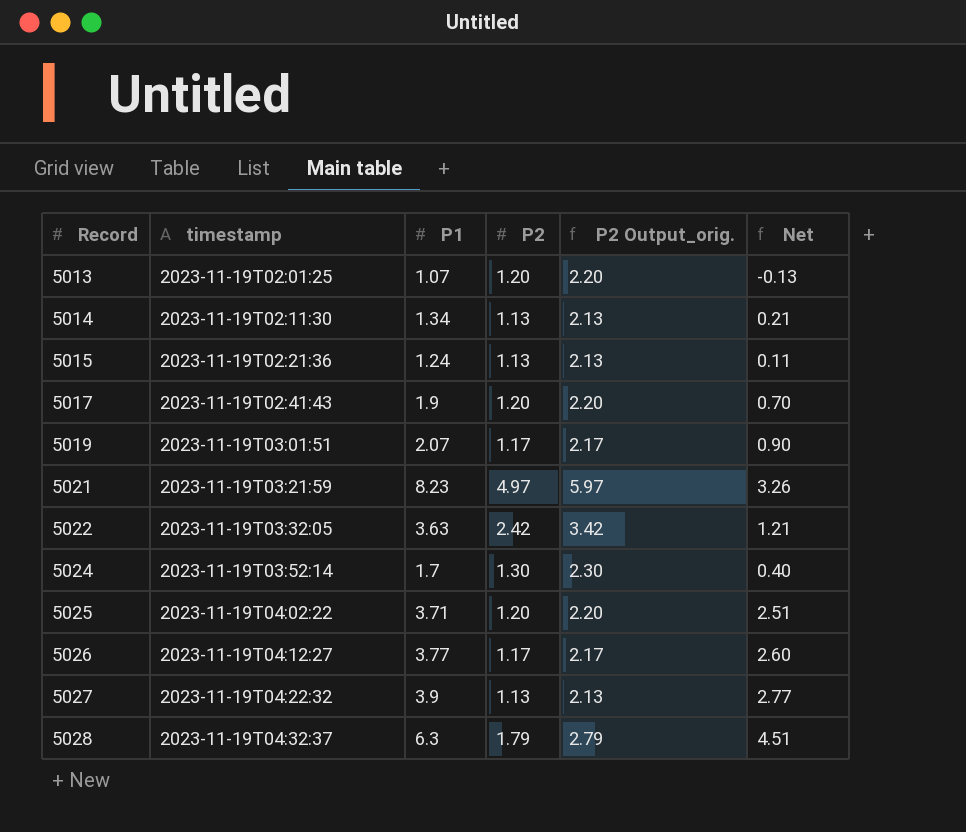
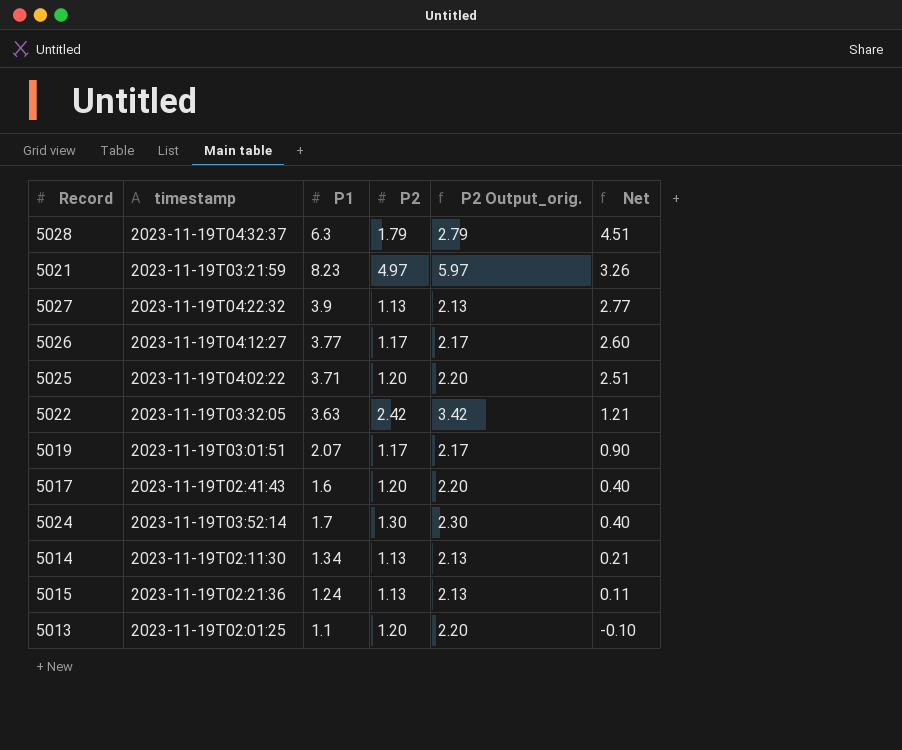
row order: Record ascending -> Net descending
5017 | P1: 1.9 -> 1.6
5017 | Net: 0.70 -> 0.40
5013 | P1: 1.07 -> 1.1
5013 | Net: -0.13 -> -0.10

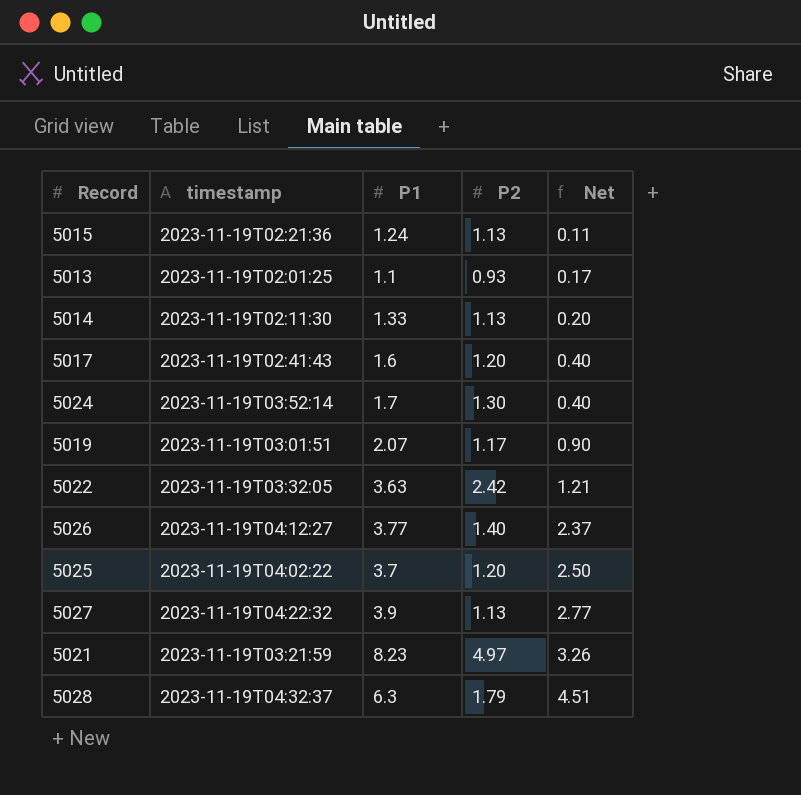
row order: Net descending -> Net ascending
column P2 Output_orig. | formula: [P2] + 1 -> none
5013 | P2: 1.20 -> 0.93
5013 | Net: -0.10 -> 0.17
5014 | P1: 1.34 -> 1.33
5014 | Net: 0.21 -> 0.20
5026 | P2: 1.17 -> 1.40
5026 | Net: 2.60 -> 2.37
5025 | P1: 3.71 -> 3.7
5025 | Net: 2.51 -> 2.50

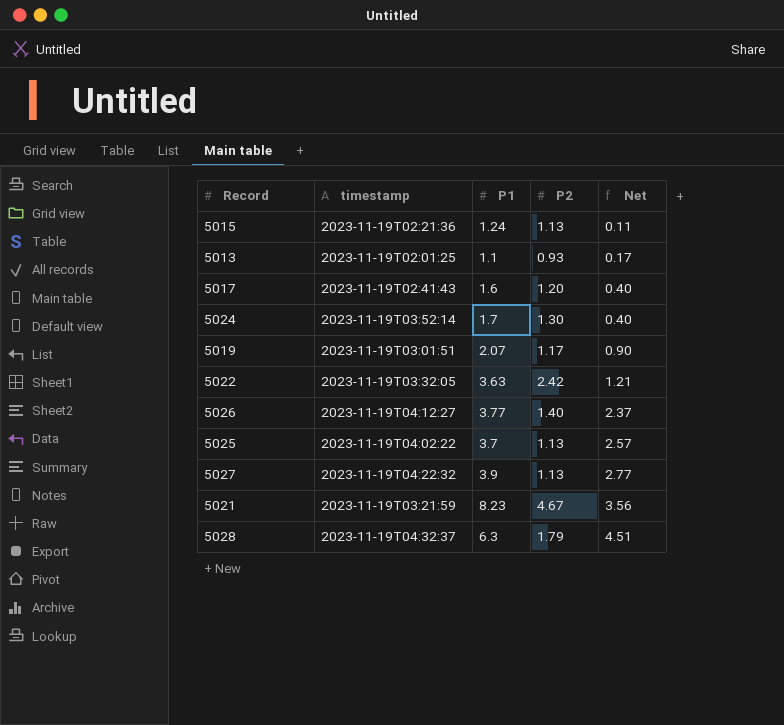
row 5014: 2023-11-19T02:11:30 | 1.33 | 1.13 | 0.20 -> none
5025 | P2: 1.20 -> 1.13
5025 | Net: 2.50 -> 2.57
5021 | P2: 4.97 -> 4.67
5021 | Net: 3.26 -> 3.56

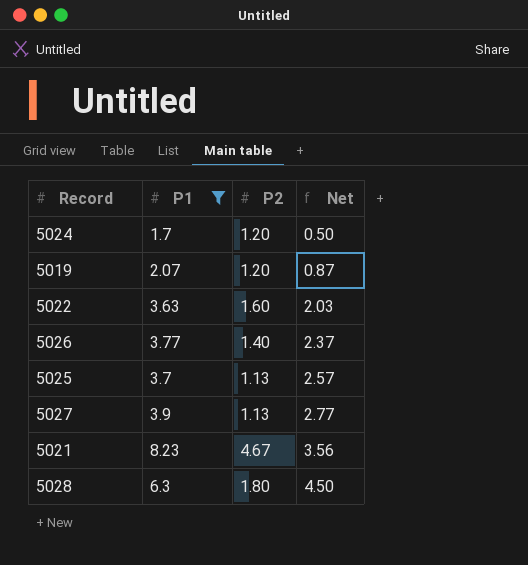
filter: none -> P1 >= 1.7
column timestamp | position: 2 -> none
5024 | P2: 1.30 -> 1.20
5024 | Net: 0.40 -> 0.50
5019 | P2: 1.17 -> 1.20
5019 | Net: 0.90 -> 0.87
5022 | P2: 2.42 -> 1.60
5022 | Net: 1.21 -> 2.03
5028 | P2: 1.79 -> 1.80
5028 | Net: 4.51 -> 4.50

